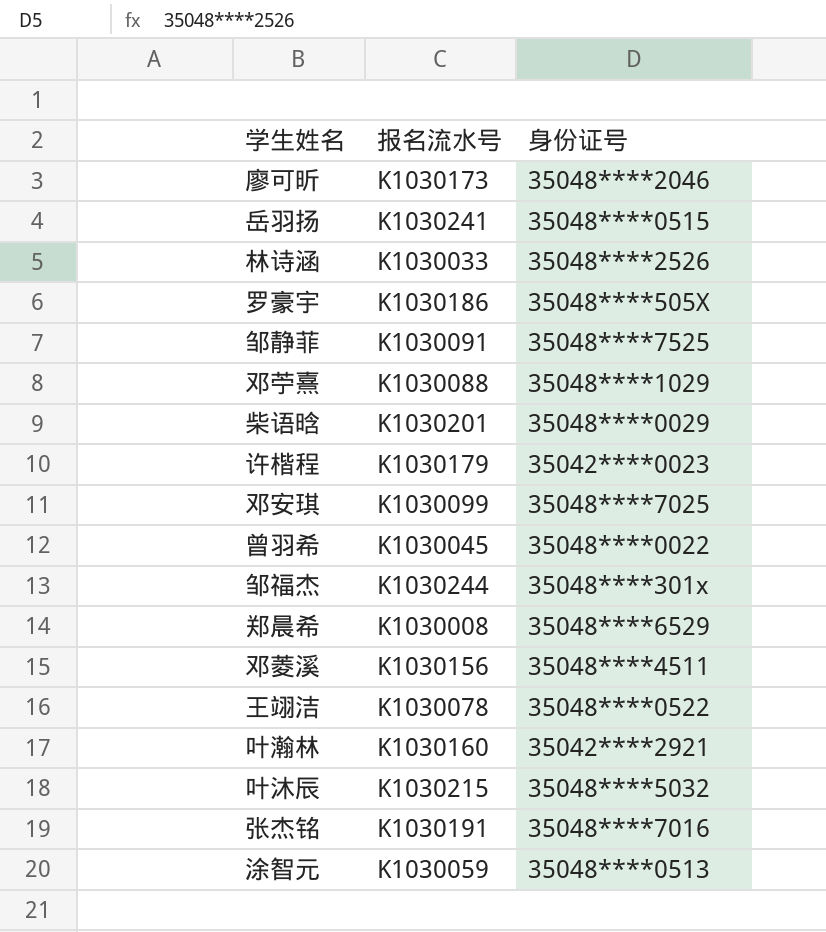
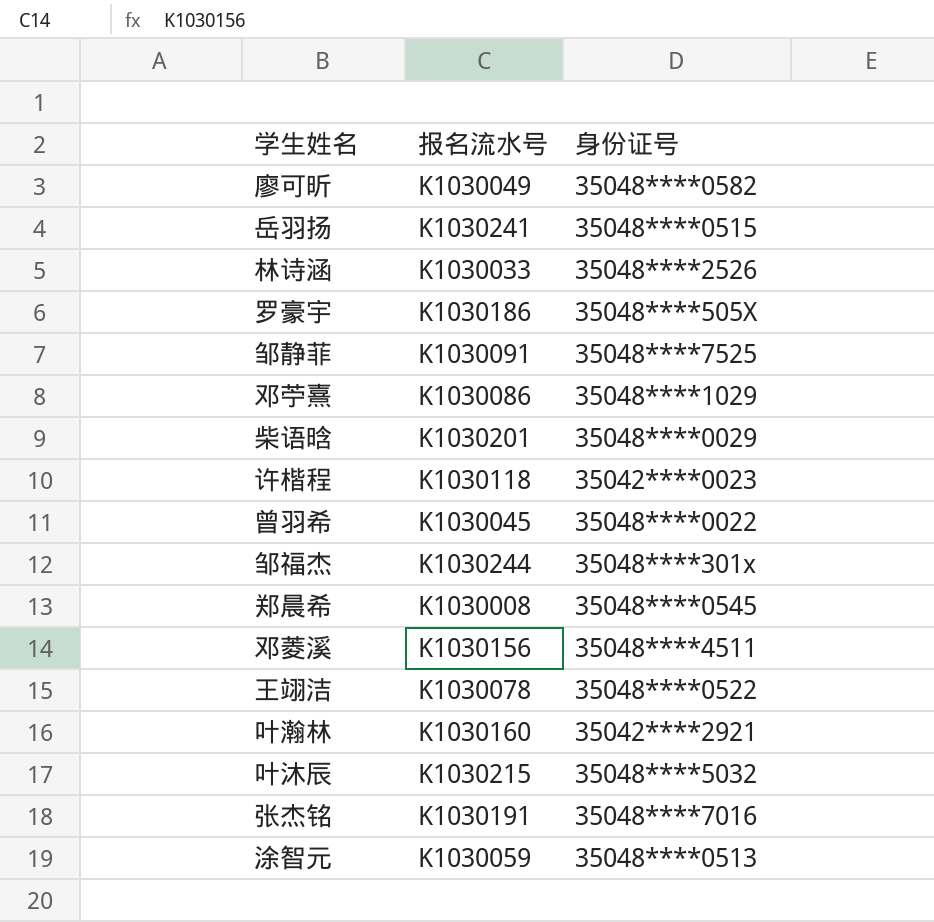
row 邓安琪: K1030099 | 35048****7025 -> none
廖可昕 | 报名流水号: K1030173 -> K1030049
廖可昕 | 身份证号: 35048****2046 -> 35048****0582
邓苧熹 | 报名流水号: K1030088 -> K1030086
许楷程 | 报名流水号: K1030179 -> K1030118
郑晨希 | 身份证号: 35048****6529 -> 35048****0545

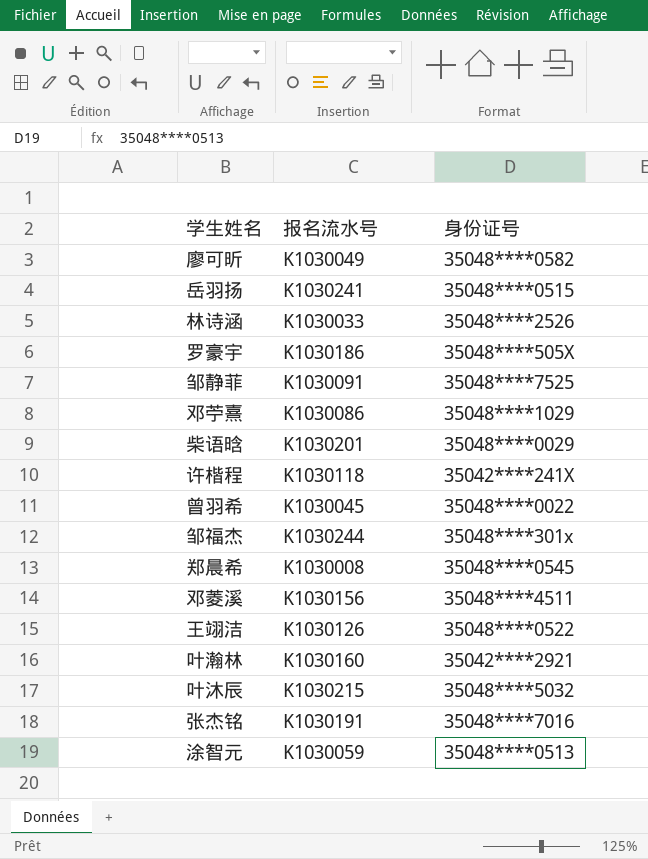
许楷程 | 身份证号: 35042****0023 -> 35042****241X
王翊洁 | 报名流水号: K1030078 -> K1030126

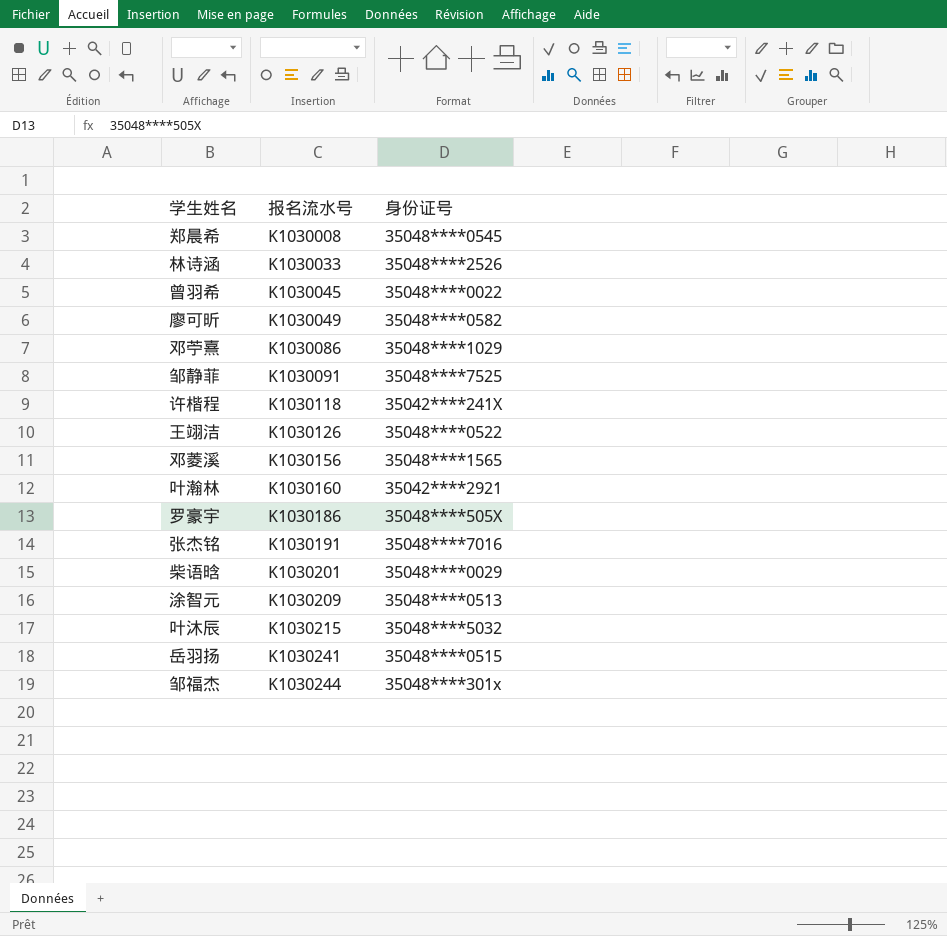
row order: none -> 报名流水号 ascending
邓菱溪 | 身份证号: 35048****4511 -> 35048****1565
涂智元 | 报名流水号: K1030059 -> K1030209

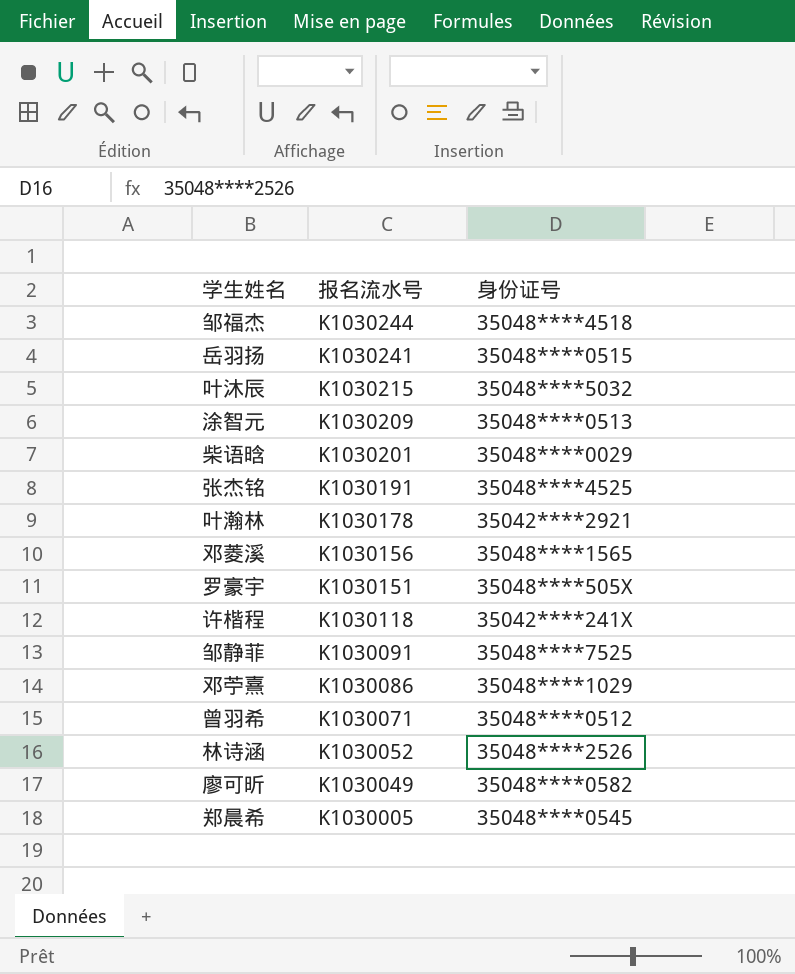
row order: 报名流水号 ascending -> 报名流水号 descending
row 王翊洁: K1030126 | 35048****0522 -> none
邹福杰 | 身份证号: 35048****301x -> 35048****4518
张杰铭 | 身份证号: 35048****7016 -> 35048****4525
叶瀚林 | 报名流水号: K1030160 -> K1030178
罗豪宇 | 报名流水号: K1030186 -> K1030151
曾羽希 | 报名流水号: K1030045 -> K1030071
曾羽希 | 身份证号: 35048****0022 -> 35048****0512
林诗涵 | 报名流水号: K1030033 -> K1030052
郑晨希 | 报名流水号: K1030008 -> K1030005

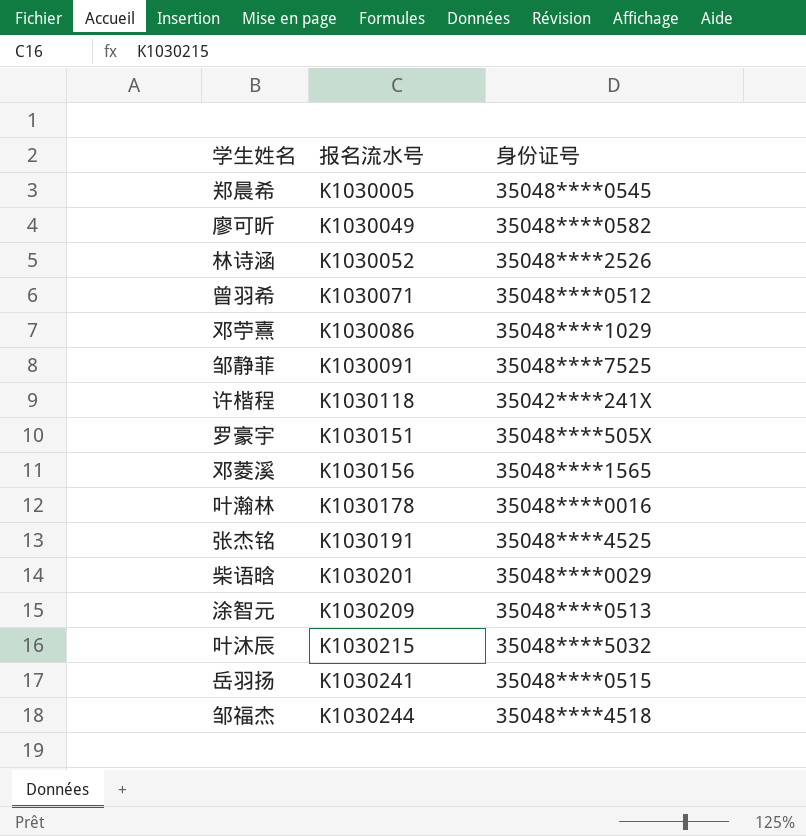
row order: 报名流水号 descending -> 报名流水号 ascending
叶瀚林 | 身份证号: 35042****2921 -> 35048****0016

